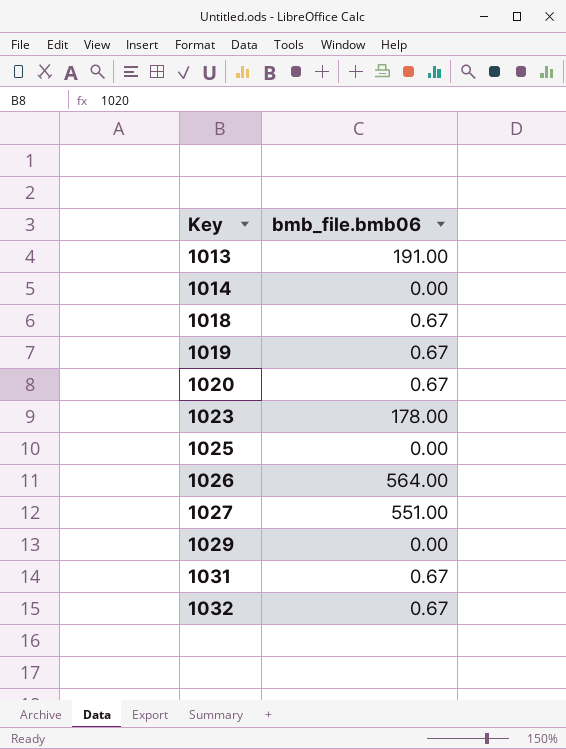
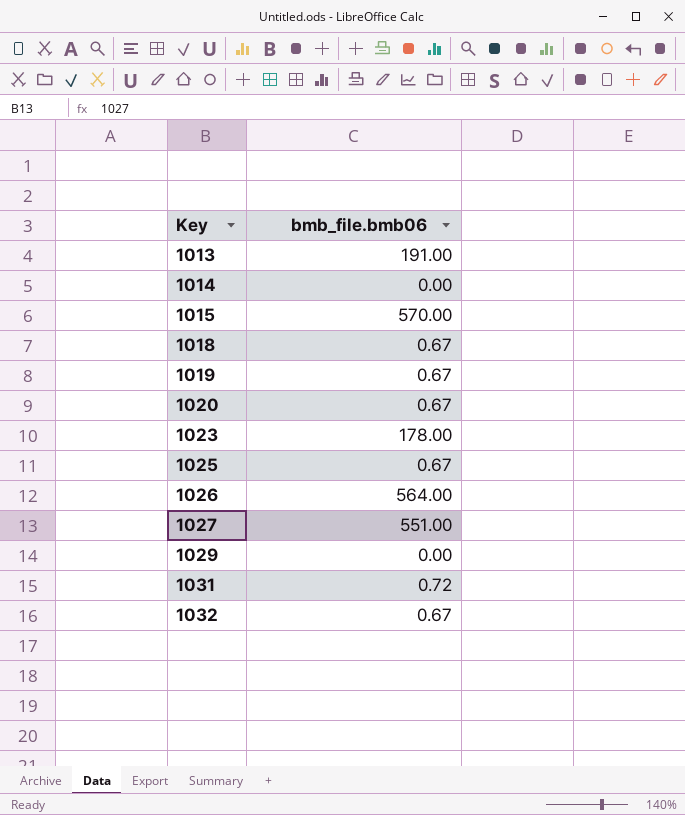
row 1015: none -> 570.00
1025 | bmb_file.bmb06: 0.00 -> 0.67
1031 | bmb_file.bmb06: 0.67 -> 0.72

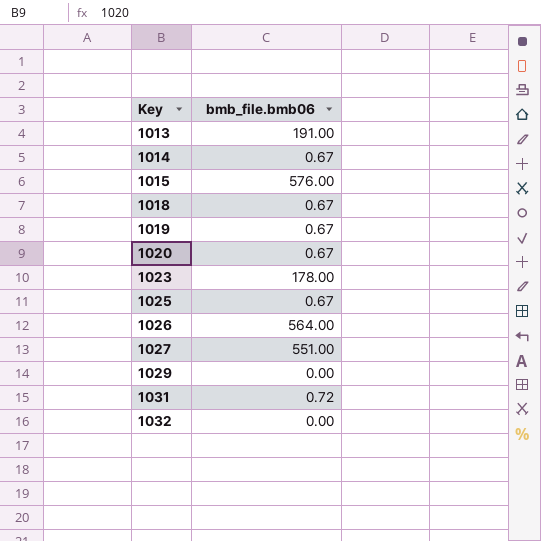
1014 | bmb_file.bmb06: 0.00 -> 0.67
1015 | bmb_file.bmb06: 570.00 -> 576.00
1032 | bmb_file.bmb06: 0.67 -> 0.00

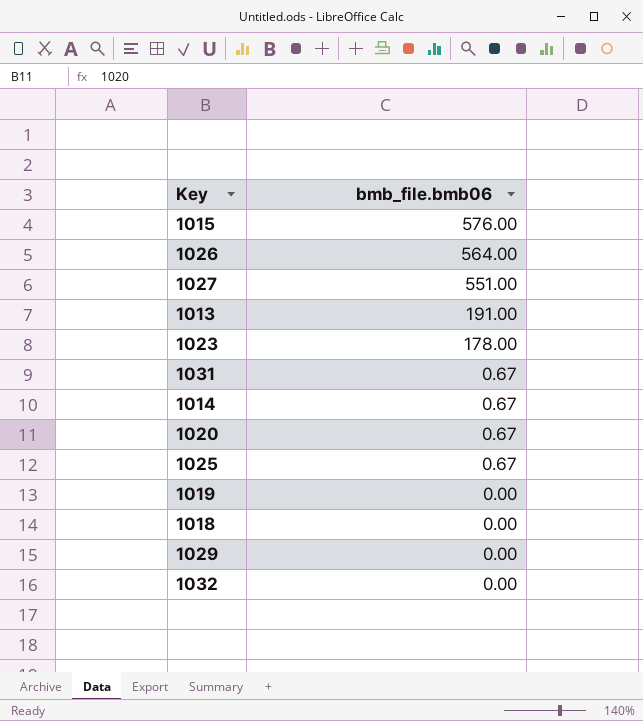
row order: Key ascending -> bmb_file.bmb06 descending
1031 | bmb_file.bmb06: 0.72 -> 0.67
1019 | bmb_file.bmb06: 0.67 -> 0.00
1018 | bmb_file.bmb06: 0.67 -> 0.00

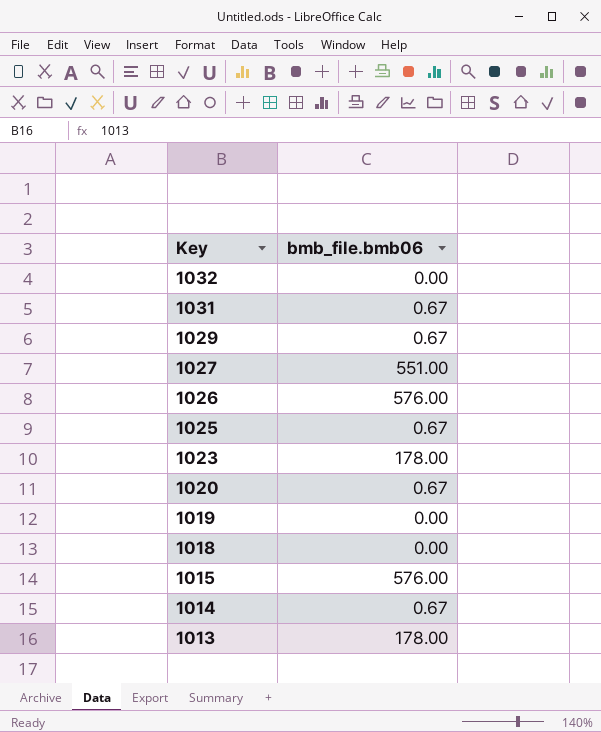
row order: bmb_file.bmb06 descending -> Key descending
1029 | bmb_file.bmb06: 0.00 -> 0.67
1026 | bmb_file.bmb06: 564.00 -> 576.00
1013 | bmb_file.bmb06: 191.00 -> 178.00

